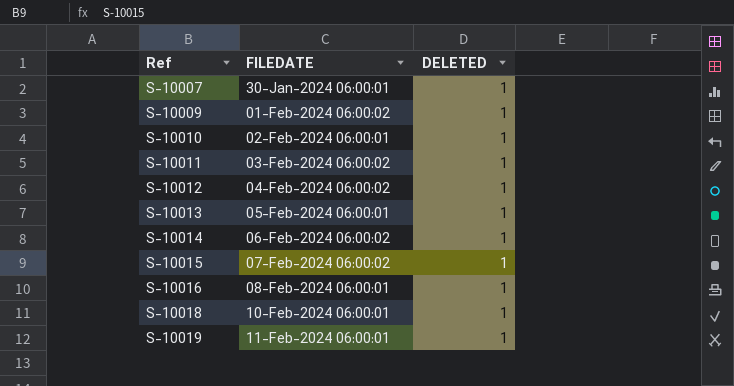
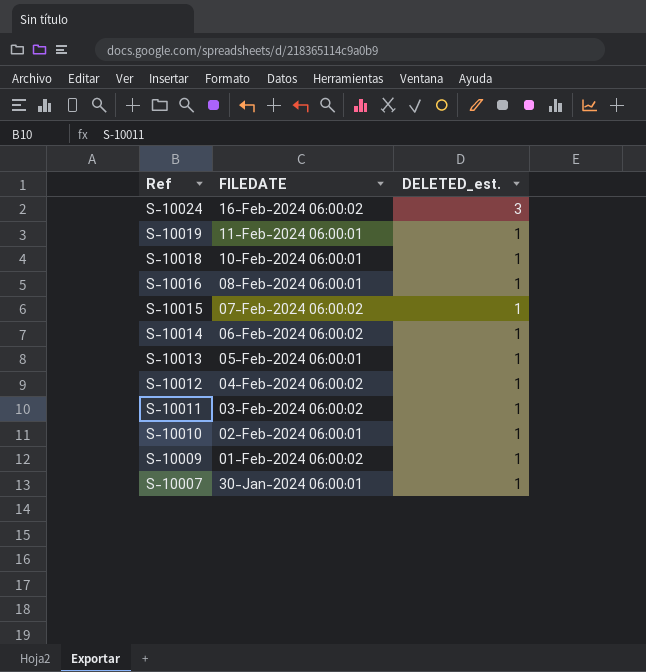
row order: Ref ascending -> Ref descending
column name: DELETED -> DELETED_est.
row S-10024: none -> 16-Feb-2024 06:00:02 | 3

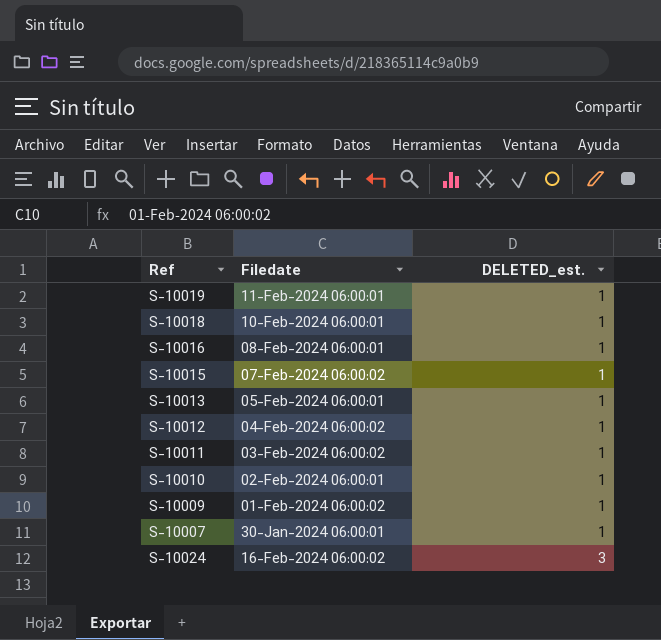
row order: Ref descending -> DELETED_est. ascending
column name: FILEDATE -> Filedate
row S-10014: 06-Feb-2024 06:00:02 | 1 -> none

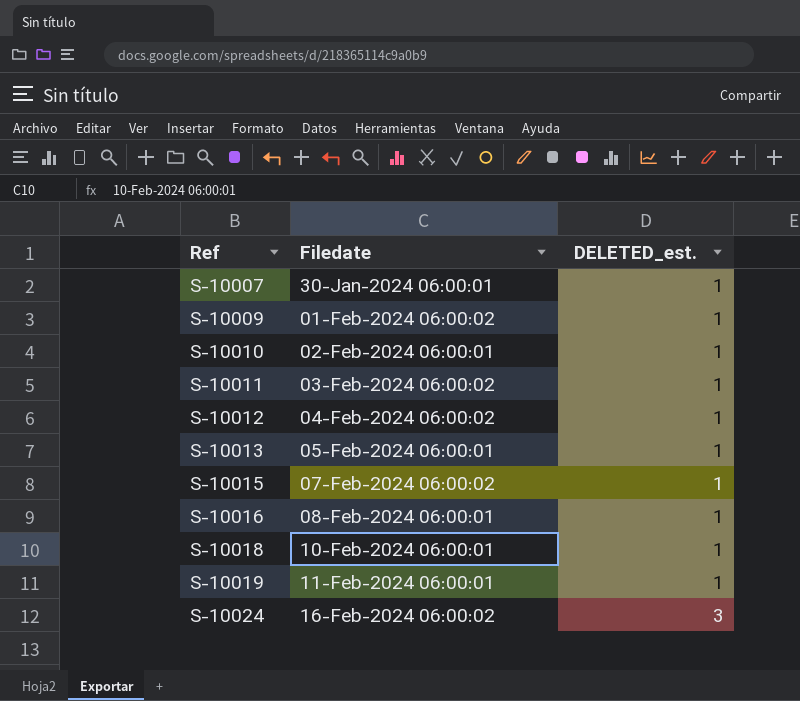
row order: DELETED_est. ascending -> Ref ascending

